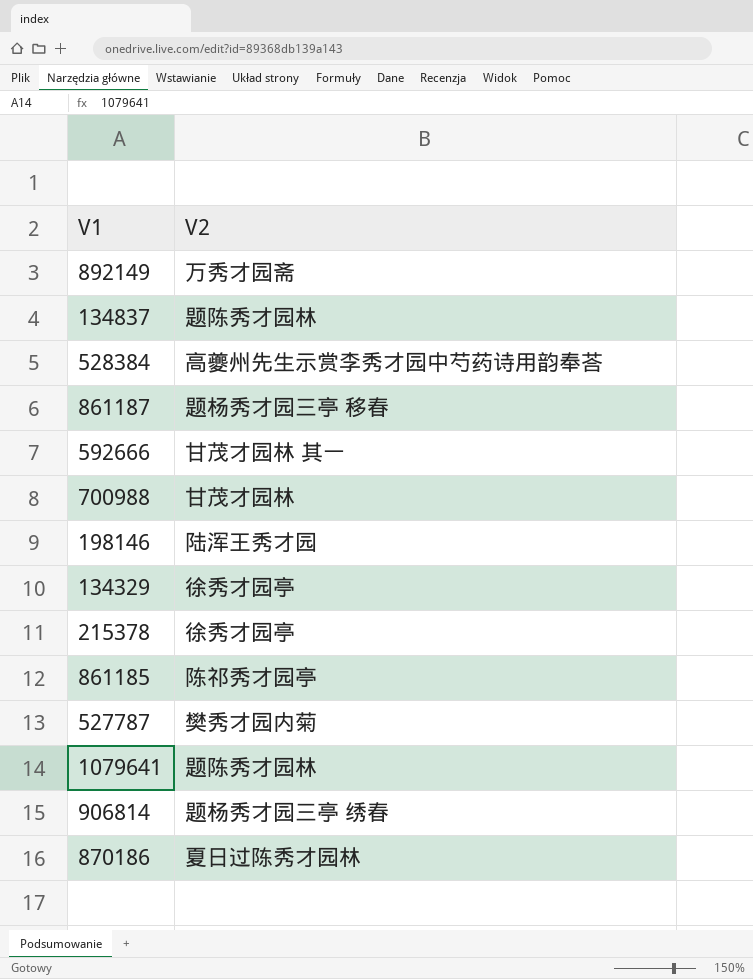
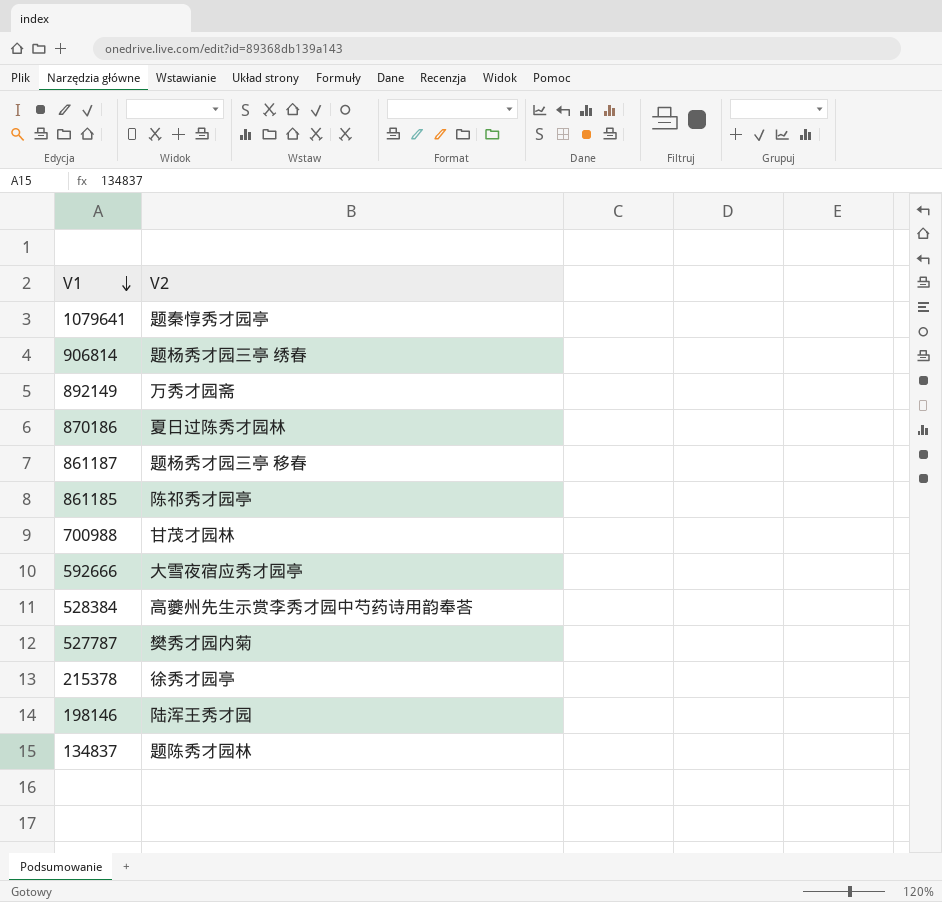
row order: none -> V1 descending
row 134329: 徐秀才园亭 -> none
1079641 | V2: 题陈秀才园林 -> 题秦惇秀才园亭
592666 | V2: 甘茂才园林 其一 -> 大雪夜宿应秀才园亭

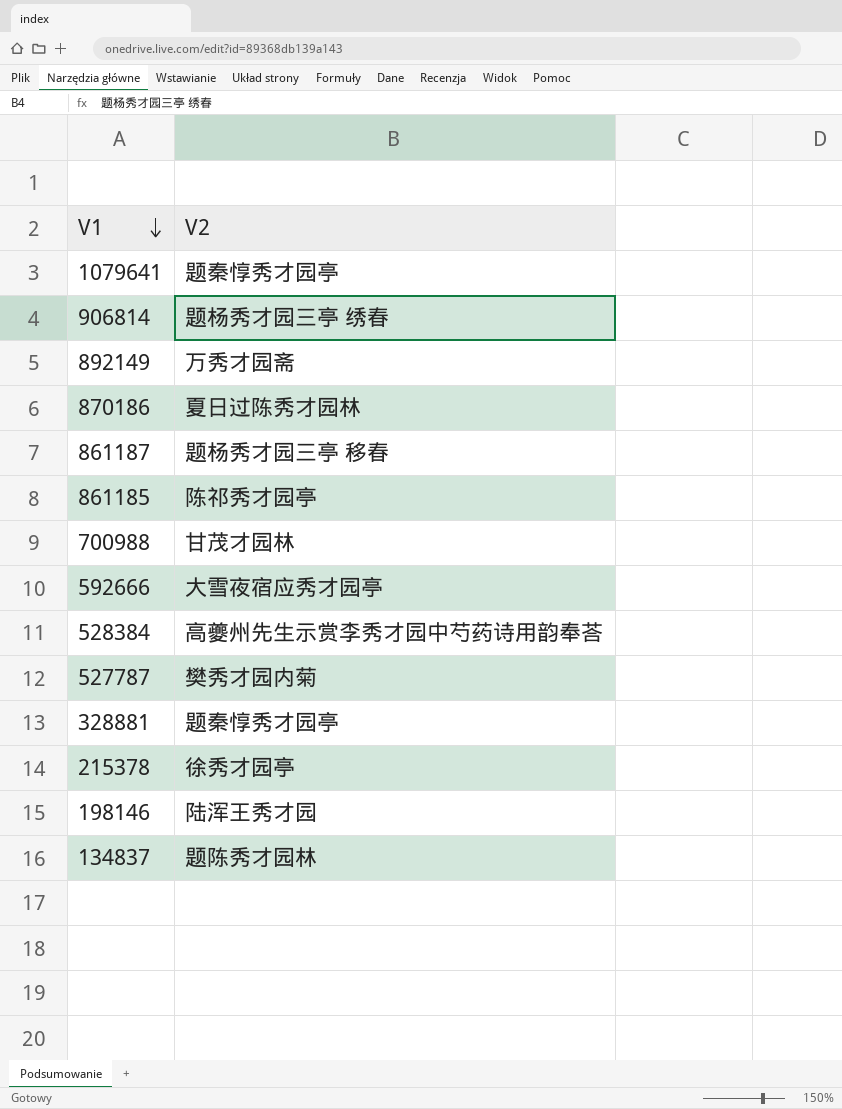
row 328881: none -> 题秦惇秀才园亭

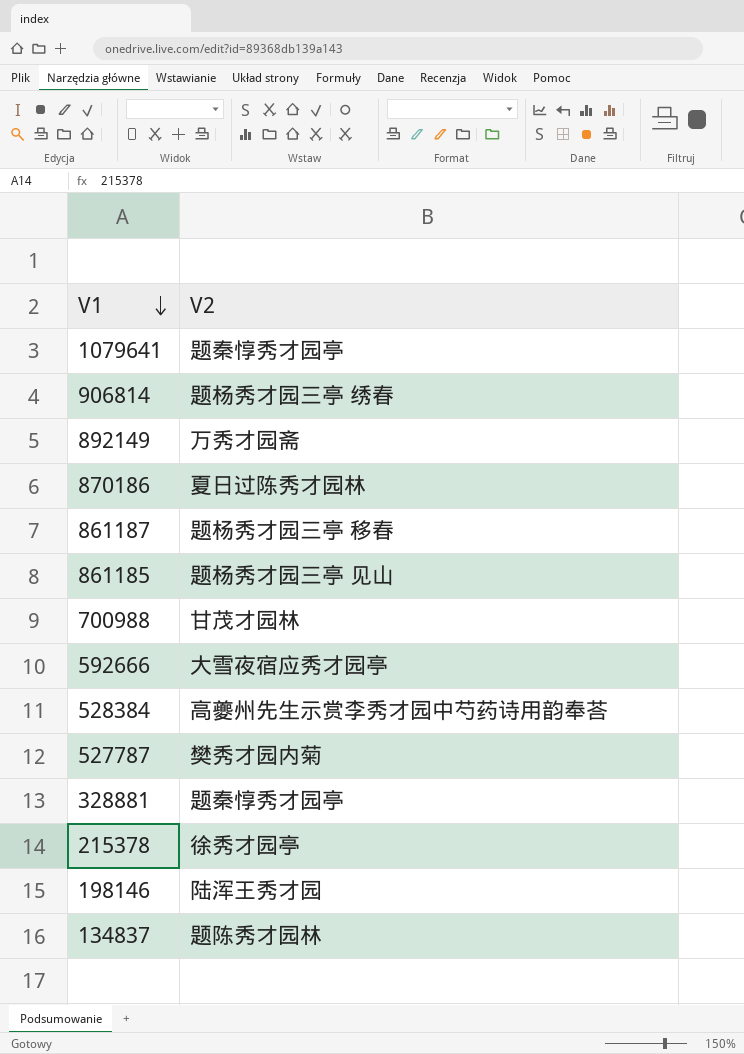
861185 | V2: 陈祁秀才园亭 -> 题杨秀才园三亭 见山

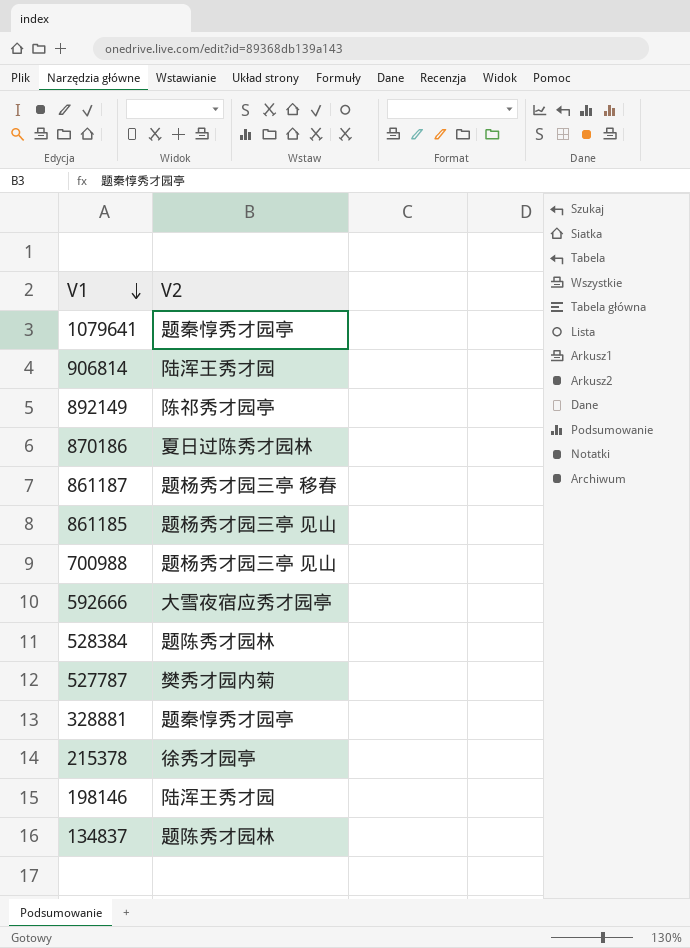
906814 | V2: 题杨秀才园三亭 绣春 -> 陆浑王秀才园
892149 | V2: 万秀才园斋 -> 陈祁秀才园亭
700988 | V2: 甘茂才园林 -> 题杨秀才园三亭 见山
528384 | V2: 高夔州先生示赏李秀才园中芍药诗用韵奉荅 -> 题陈秀才园林

